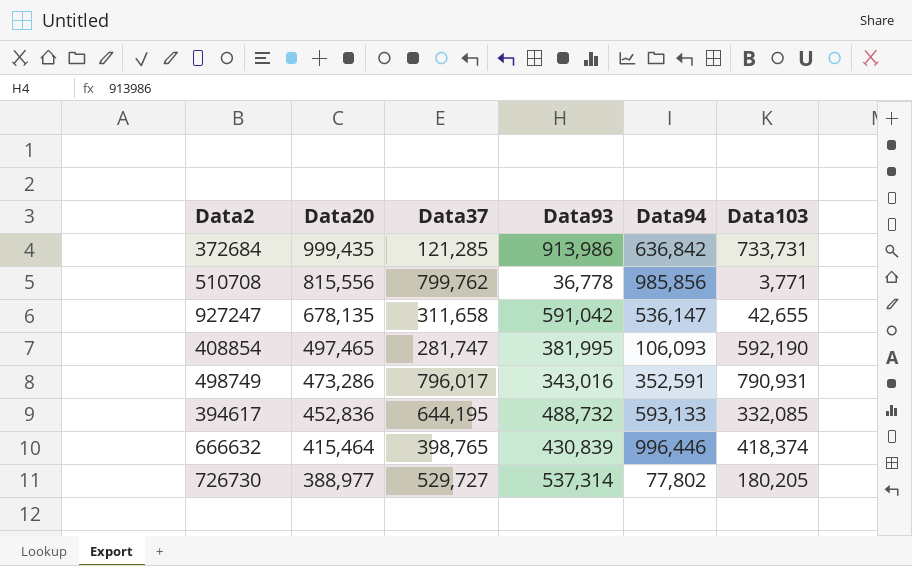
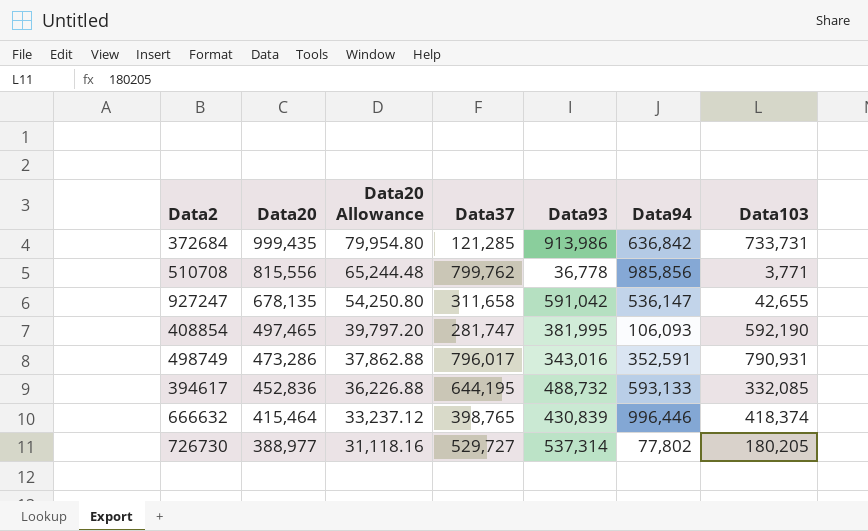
column Data20 Allowance | formula: none -> [Data20] * 0.08

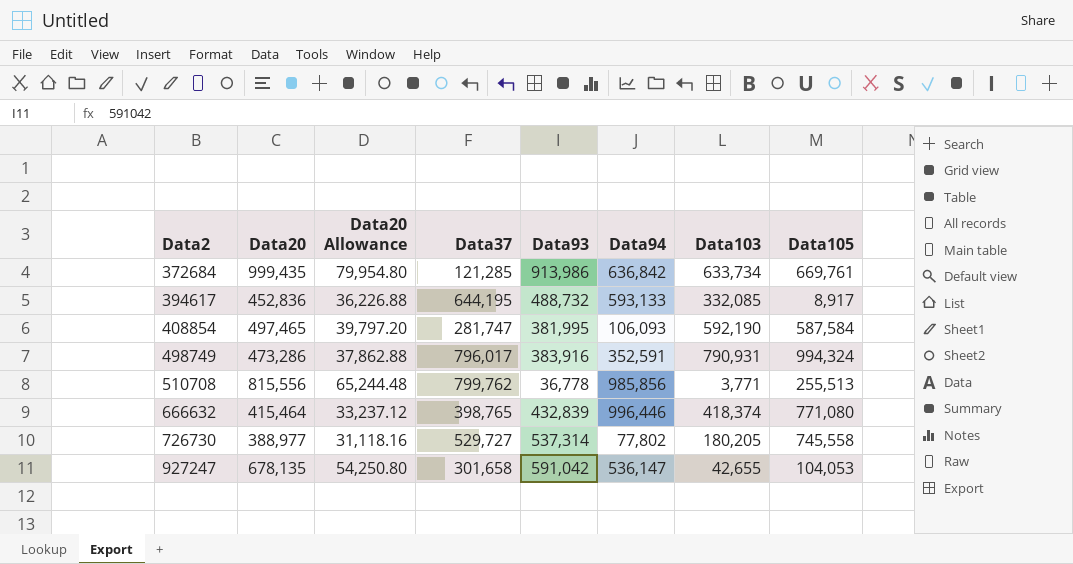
row order: Data20 descending -> Data2 ascending
column Data105 | position: none -> 8
372684 | Data103: 733,731 -> 633,734
498749 | Data93: 343,016 -> 383,916
666632 | Data93: 430,839 -> 432,839
927247 | Data37: 311,658 -> 301,658

